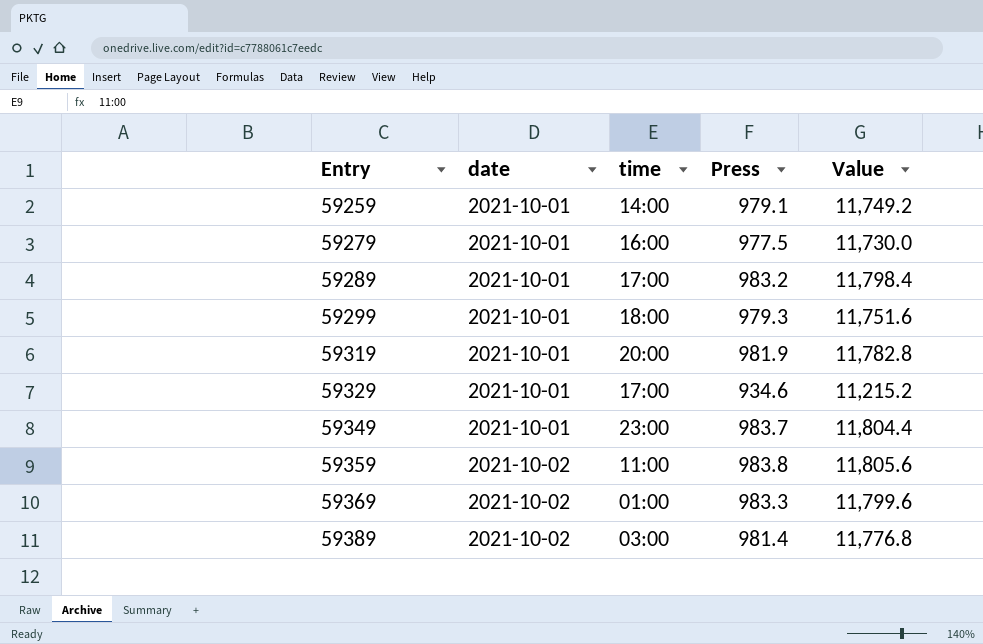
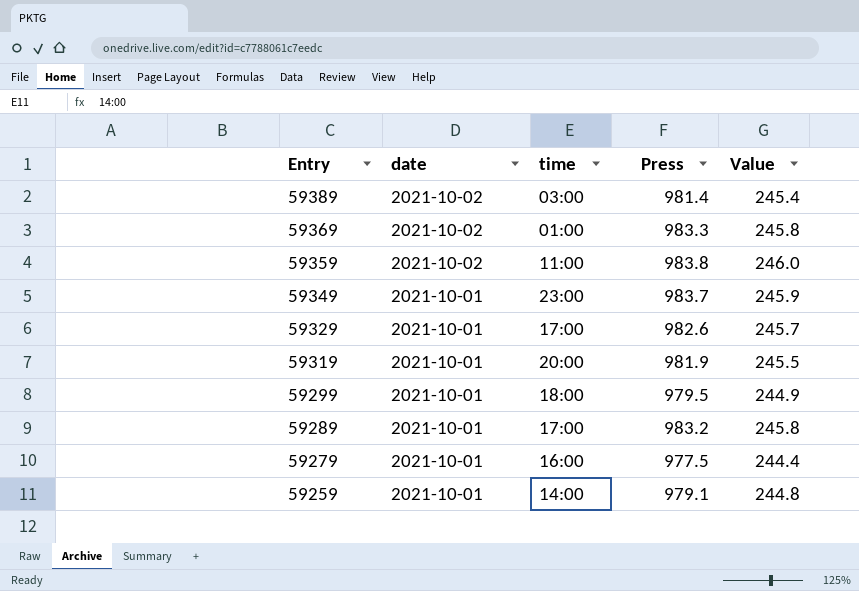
row order: Entry ascending -> Entry descending
column Value | formula: [Press] * 12 -> [Press] * 0.25
59329 | Press: 934.6 -> 982.6
59299 | Press: 979.3 -> 979.5

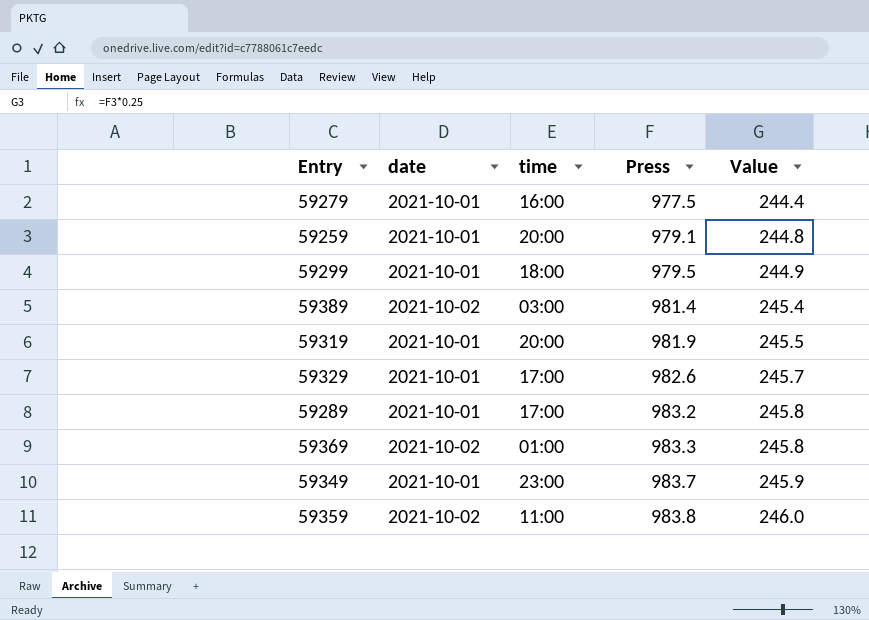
row order: Entry descending -> Press ascending
59259 | time: 14:00 -> 20:00

